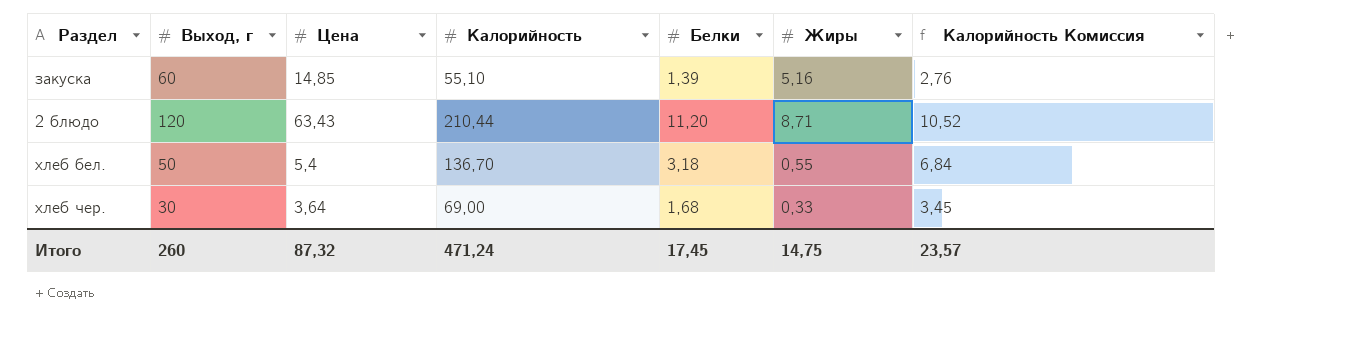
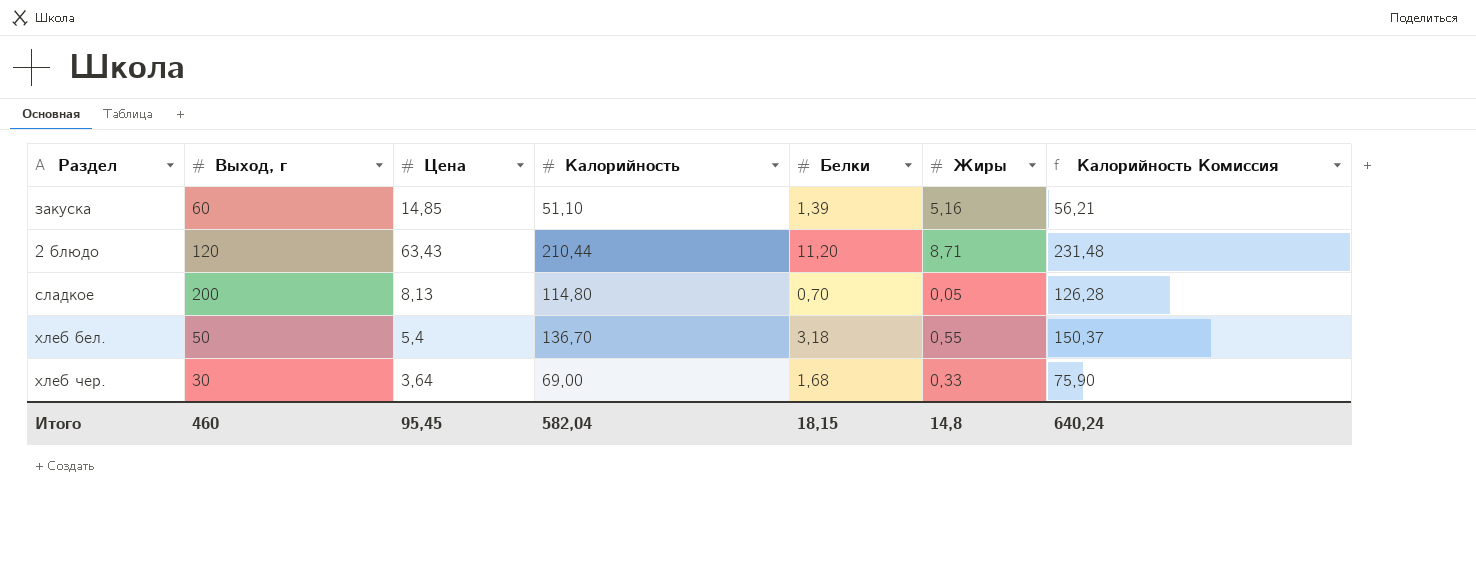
column Калорийность Комиссия | formula: [Калорийность] * 0,05 -> [Калорийность] * 1,1
закуска | Калорийность: 55,10 -> 51,10
row сладкое: none -> 200 | 8,13 | 114,80 | 0,70 | 0,05 | 126,28
Итого | Выход, г: 260 -> 460
Итого | Цена: 87,32 -> 95,45
Итого | Калорийность: 471,24 -> 582,04
Итого | Белки: 17,45 -> 18,15
Итого | Жиры: 14,75 -> 14,8
Итого | Калорийность Комиссия: 23,57 -> 640,24

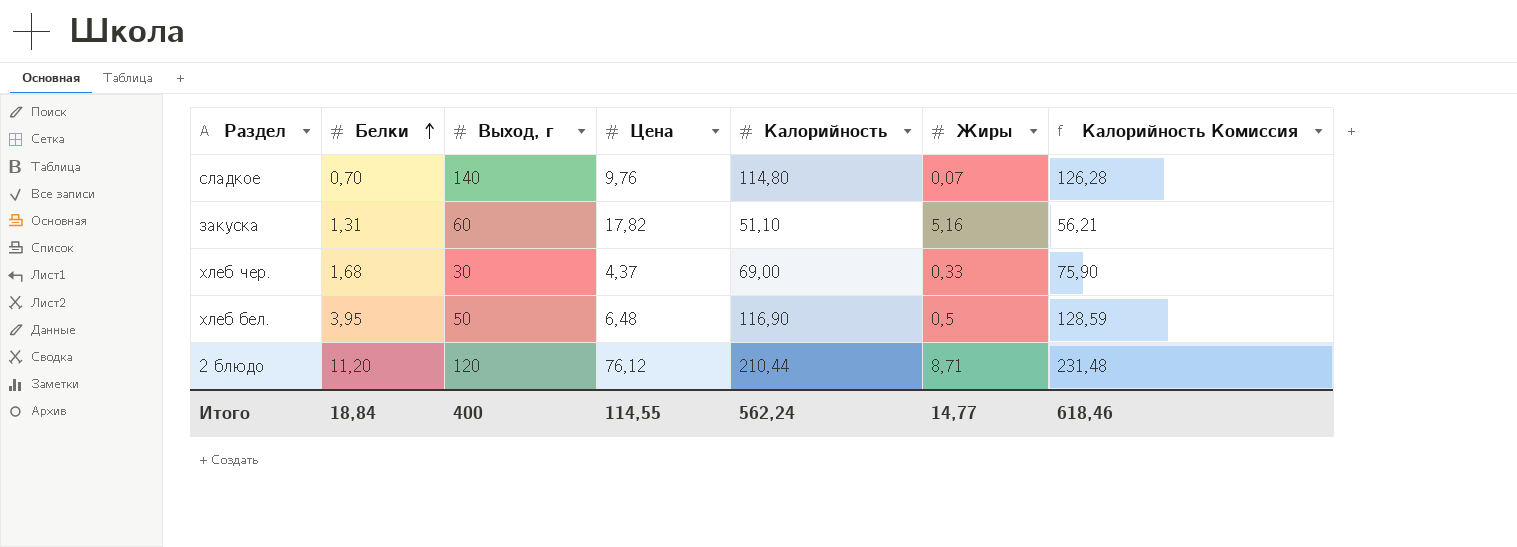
row order: none -> Белки ascending
column Белки | position: 5 -> 2
сладкое | Выход, г: 200 -> 140
сладкое | Цена: 8,13 -> 9,76
сладкое | Жиры: 0,05 -> 0,07
закуска | Белки: 1,39 -> 1,31
закуска | Цена: 14,85 -> 17,82
хлеб чер. | Цена: 3,64 -> 4,37
хлеб бел. | Белки: 3,18 -> 3,95
хлеб бел. | Цена: 5,4 -> 6,48
хлеб бел. | Калорийность: 136,70 -> 116,90
хлеб бел. | Жиры: 0,55 -> 0,5
хлеб бел. | Калорийность Комиссия: 150,37 -> 128,59
2 блюдо | Цена: 63,43 -> 76,12
Итого | Белки: 18,15 -> 18,84
Итого | Выход, г: 460 -> 400
Итого | Цена: 95,45 -> 114,55
Итого | Калорийность: 582,04 -> 562,24
Итого | Жиры: 14,8 -> 14,77
Итого | Калорийность Комиссия: 640,24 -> 618,46

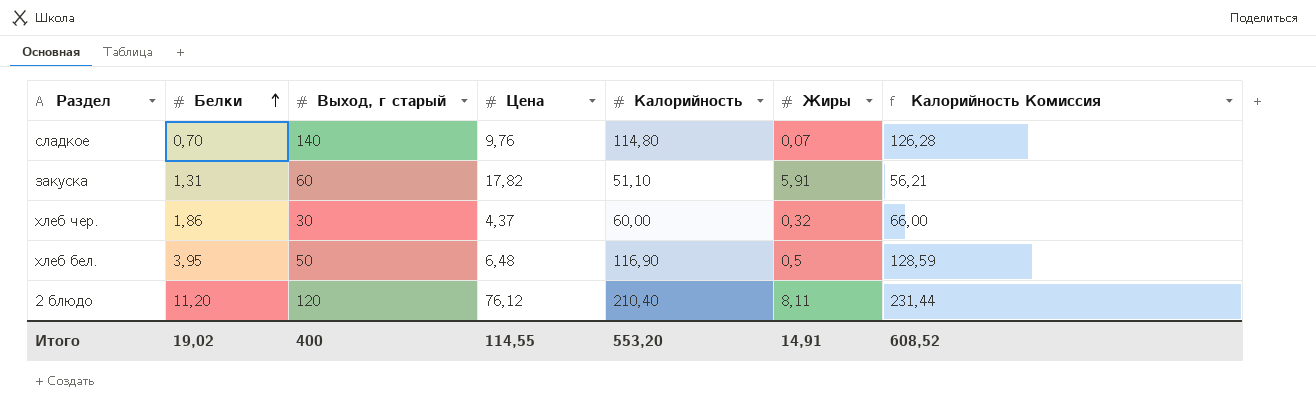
column name: Выход, г -> Выход, г старый
закуска | Жиры: 5,16 -> 5,91
хлеб чер. | Белки: 1,68 -> 1,86
хлеб чер. | Калорийность: 69,00 -> 60,00
хлеб чер. | Жиры: 0,33 -> 0,32
хлеб чер. | Калорийность Комиссия: 75,90 -> 66,00
2 блюдо | Калорийность: 210,44 -> 210,40
2 блюдо | Жиры: 8,71 -> 8,11
2 блюдо | Калорийность Комиссия: 231,48 -> 231,44
Итого | Белки: 18,84 -> 19,02
Итого | Калорийность: 562,24 -> 553,20
Итого | Жиры: 14,77 -> 14,91
Итого | Калорийность Комиссия: 618,46 -> 608,52

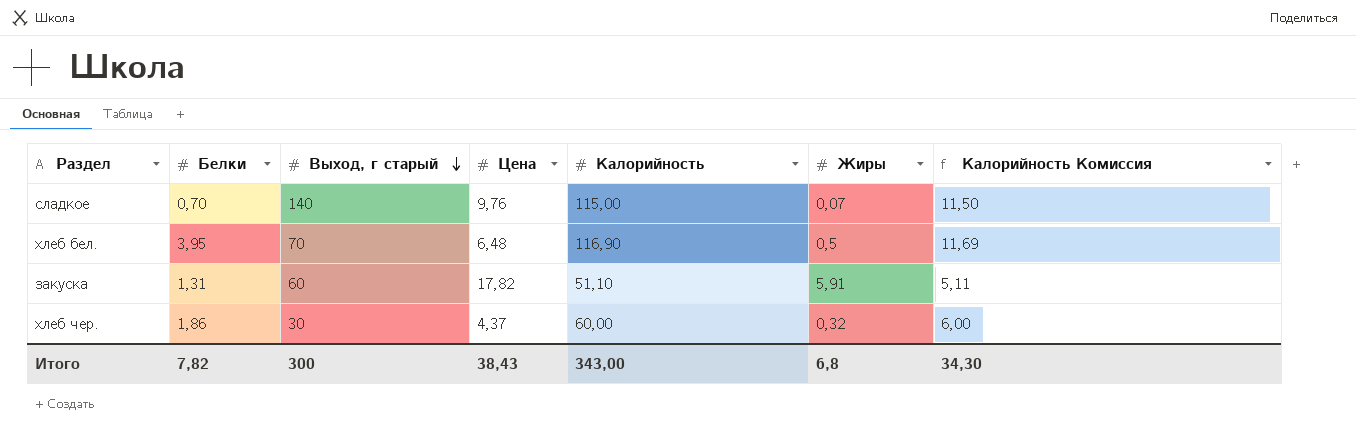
row order: Белки ascending -> Выход, г старый descending
column Калорийность Комиссия | formula: [Калорийность] * 1,1 -> [Калорийность] * 0,1
row 2 блюдо: 11,20 | 120 | 76,12 | 210,40 | 8,11 | 231,44 -> none
сладкое | Калорийность: 114,80 -> 115,00
хлеб бел. | Выход, г старый: 50 -> 70
Итого | Белки: 19,02 -> 7,82
Итого | Выход, г старый: 400 -> 300
Итого | Цена: 114,55 -> 38,43
Итого | Калорийность: 553,20 -> 343,00
Итого | Жиры: 14,91 -> 6,8
Итого | Калорийность Комиссия: 608,52 -> 34,30

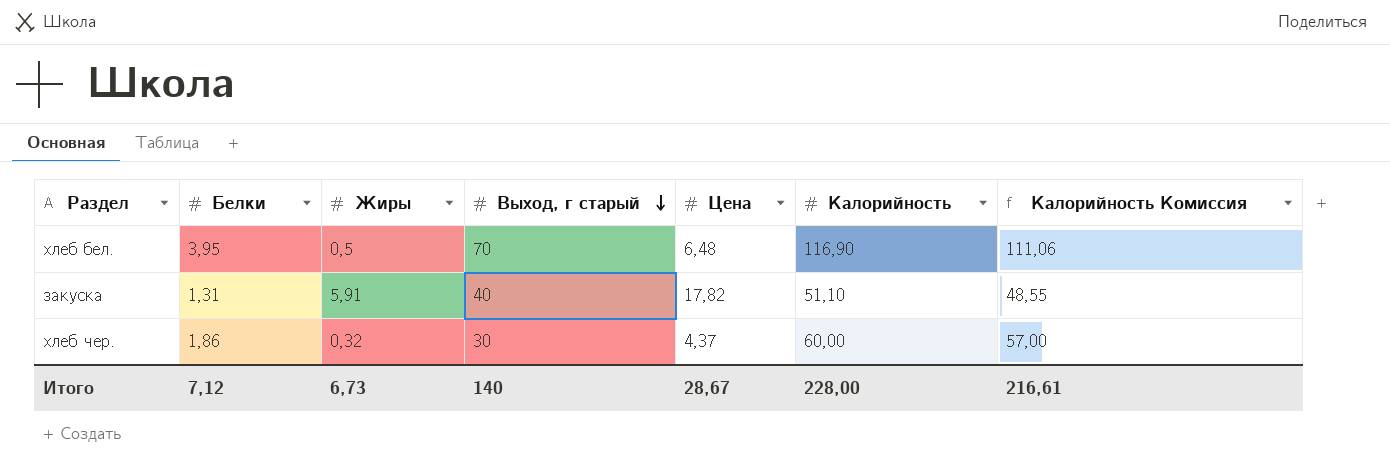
column Жиры | position: 6 -> 3
column Калорийность Комиссия | formula: [Калорийность] * 0,1 -> [Калорийность] * 0,95
row сладкое: 0,70 | 140 | 9,76 | 115,00 | 0,07 | 11,50 -> none
закуска | Выход, г старый: 60 -> 40
Итого | Белки: 7,82 -> 7,12
Итого | Жиры: 6,8 -> 6,73
Итого | Выход, г старый: 300 -> 140
Итого | Цена: 38,43 -> 28,67
Итого | Калорийность: 343,00 -> 228,00
Итого | Калорийность Комиссия: 34,30 -> 216,61

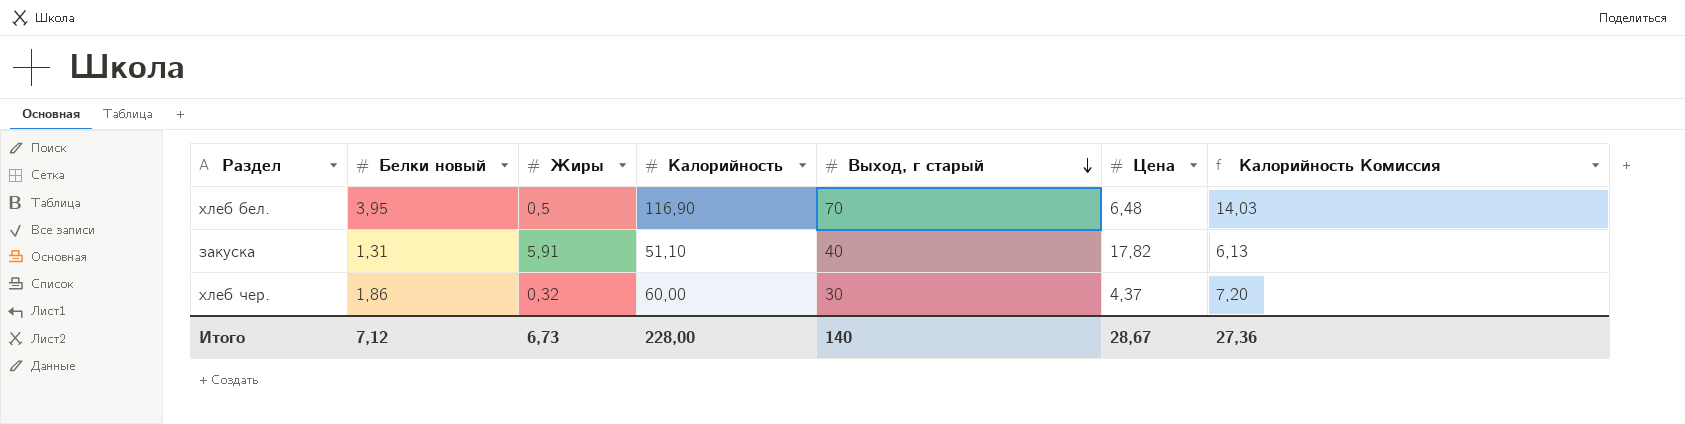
column name: Белки -> Белки новый
column Калорийность | position: 6 -> 4
column Калорийность Комиссия | formula: [Калорийность] * 0,95 -> [Калорийность] * 0,12
Итого | Калорийность Комиссия: 216,61 -> 27,36

